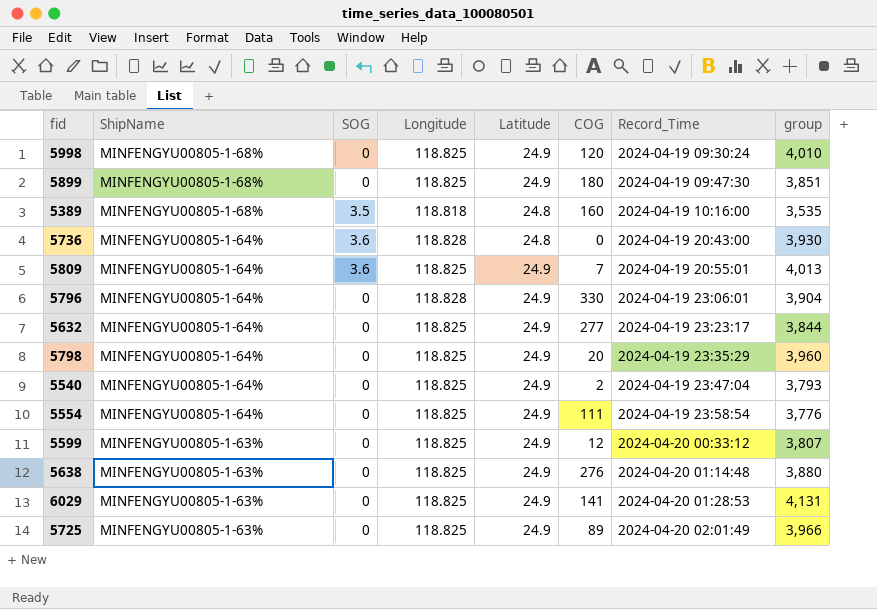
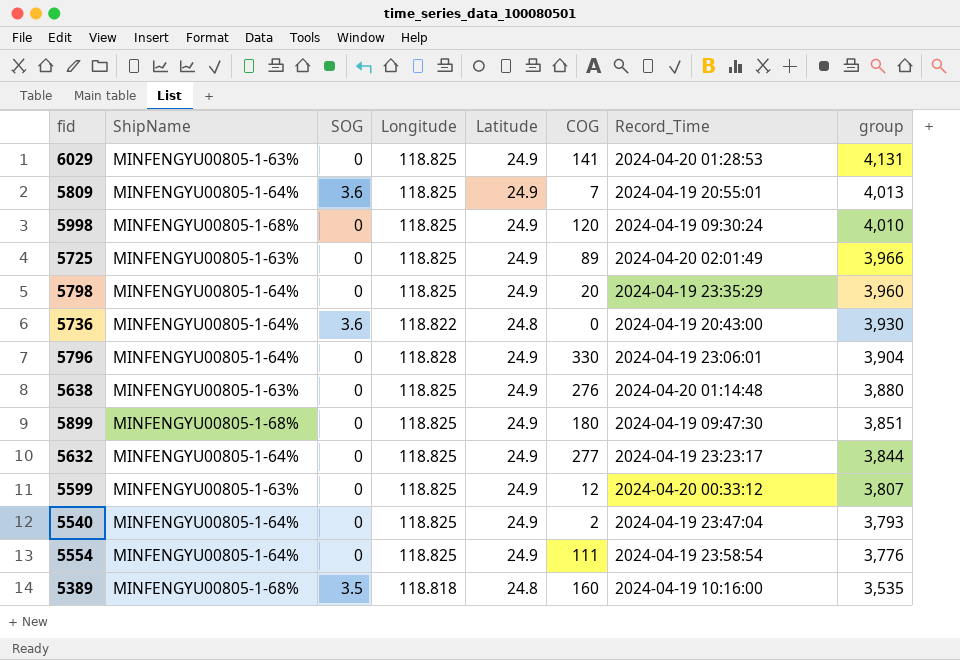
row order: ShipName descending -> group descending
5736 | Longitude: 118.828 -> 118.822

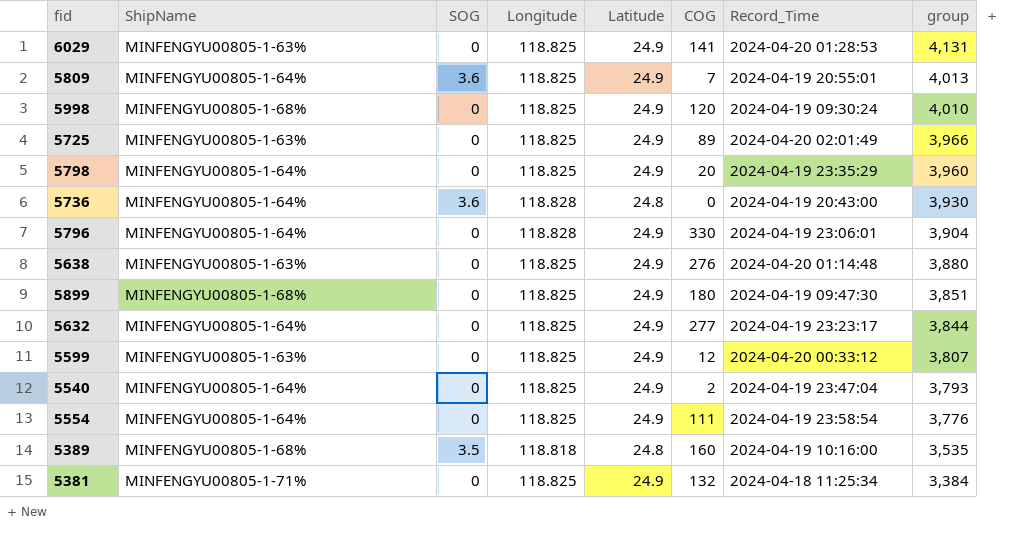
5736 | Longitude: 118.822 -> 118.828
row 5381: none -> MINFENGYU00805-1-71% | 0 | 118.825 | 24.9 | 132 | 2024-04-18 11:25:34 | 3,384

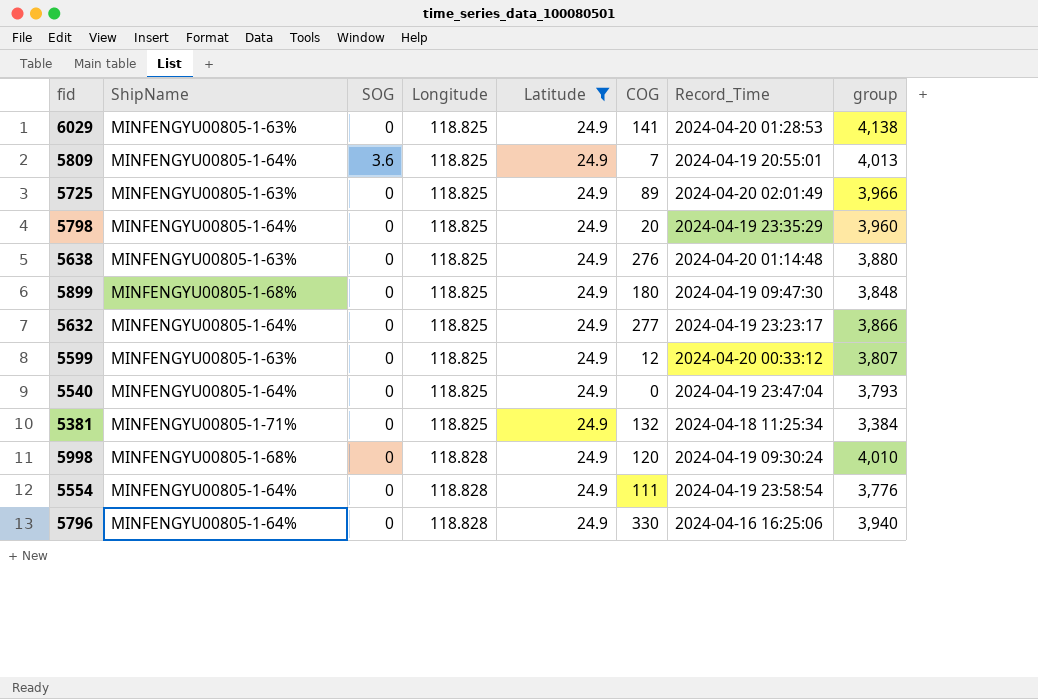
filter: none -> Latitude = 24.9
row order: group descending -> Longitude ascending
6029 | group: 4,131 -> 4,138
5899 | group: 3,851 -> 3,848
5632 | group: 3,844 -> 3,866
5540 | COG: 2 -> 0
5998 | Longitude: 118.825 -> 118.828
5554 | Longitude: 118.825 -> 118.828
5796 | Record_Time: 2024-04-19 23:06:01 -> 2024-04-16 16:25:06
5796 | group: 3,904 -> 3,940

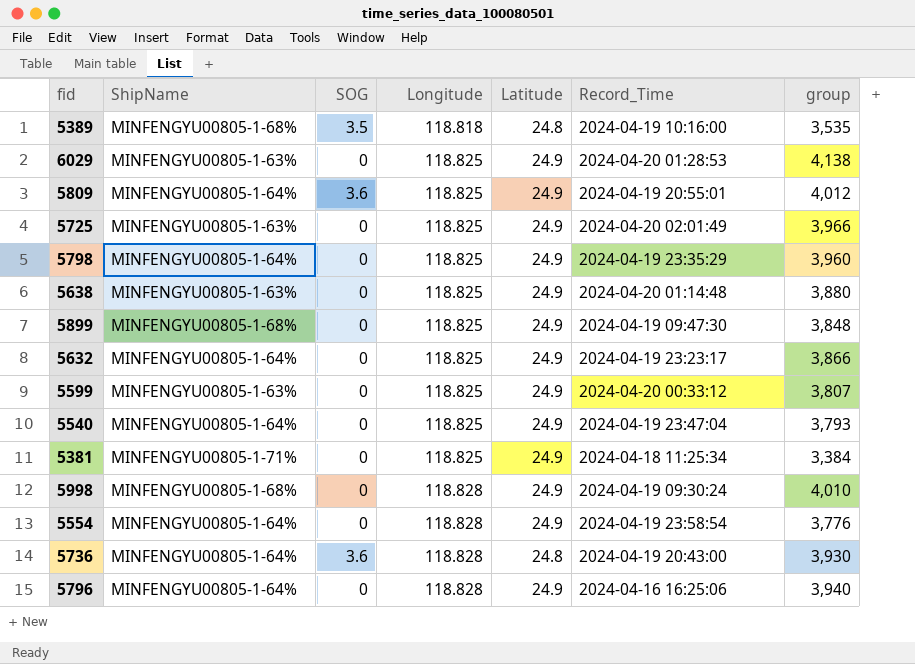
filter: Latitude = 24.9 -> none
column COG | position: 6 -> none
5809 | group: 4,013 -> 4,012

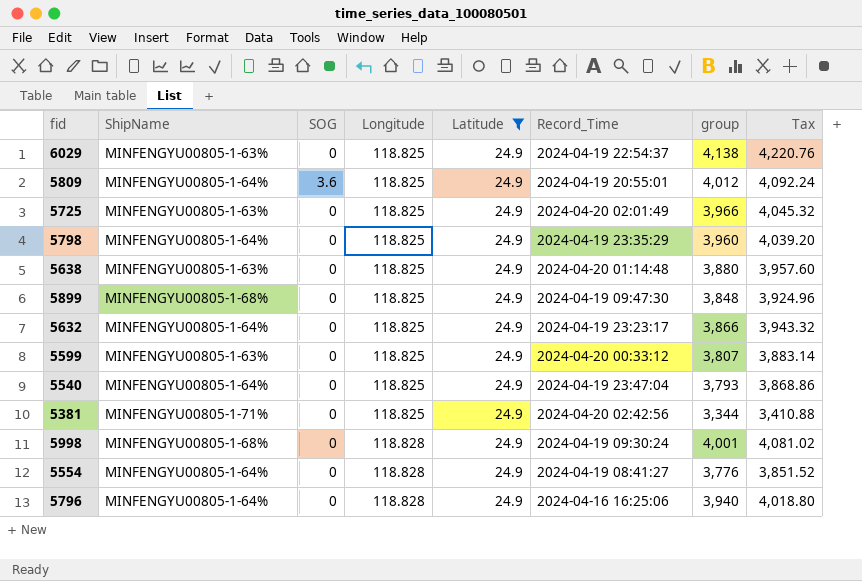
filter: none -> Latitude = 24.9
column Tax | formula: none -> [group] * 1.02
6029 | Record_Time: 2024-04-20 01:28:53 -> 2024-04-19 22:54:37
5381 | Record_Time: 2024-04-18 11:25:34 -> 2024-04-20 02:42:56
5381 | group: 3,384 -> 3,344
5998 | group: 4,010 -> 4,001
5554 | Record_Time: 2024-04-19 23:58:54 -> 2024-04-19 08:41:27

